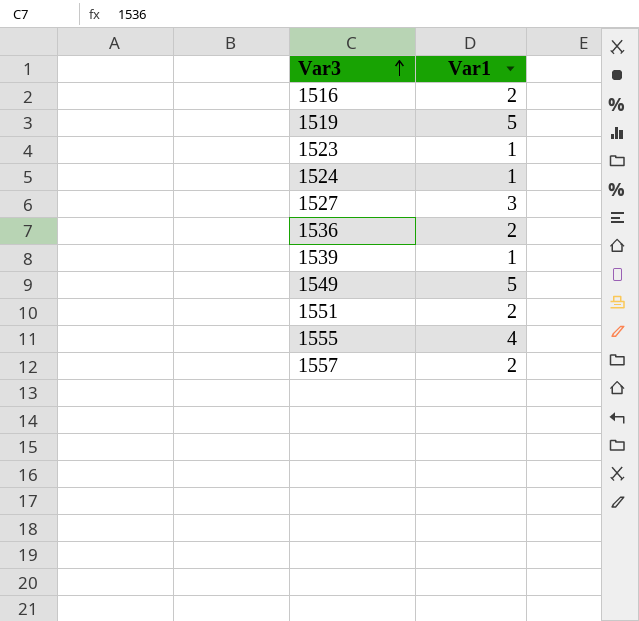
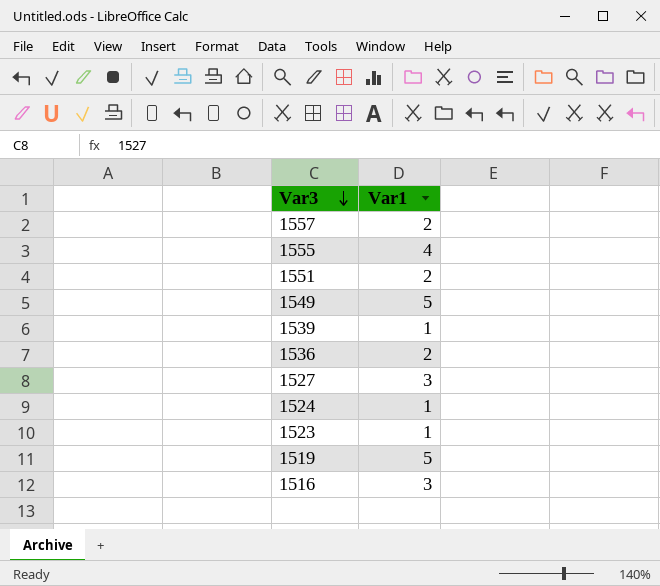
row order: Var3 ascending -> Var3 descending
1516 | Var1: 2 -> 3

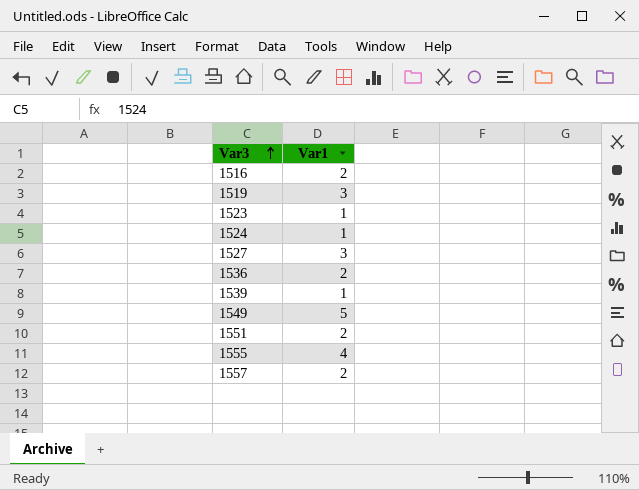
row order: Var3 descending -> Var3 ascending
1516 | Var1: 3 -> 2
1519 | Var1: 5 -> 3

